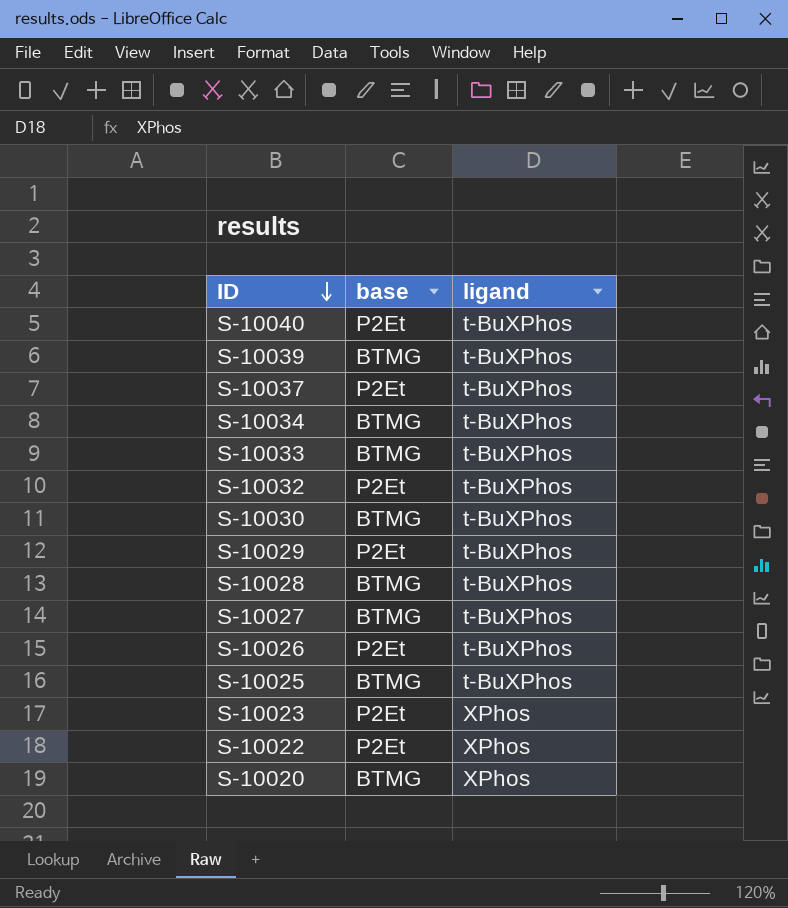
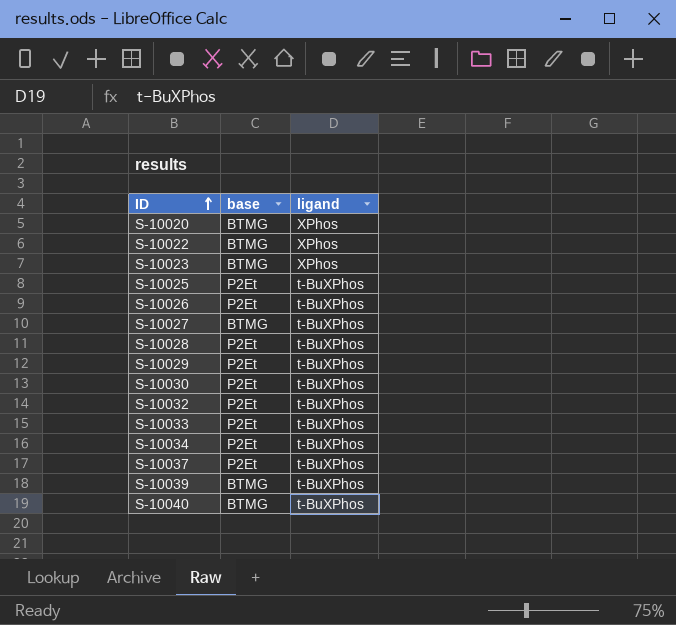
row order: ID descending -> ID ascending
S-10022 | base: P2Et -> BTMG
S-10023 | base: P2Et -> BTMG
S-10025 | base: BTMG -> P2Et
S-10028 | base: BTMG -> P2Et
S-10030 | base: BTMG -> P2Et
S-10033 | base: BTMG -> P2Et
S-10034 | base: BTMG -> P2Et
S-10040 | base: P2Et -> BTMG

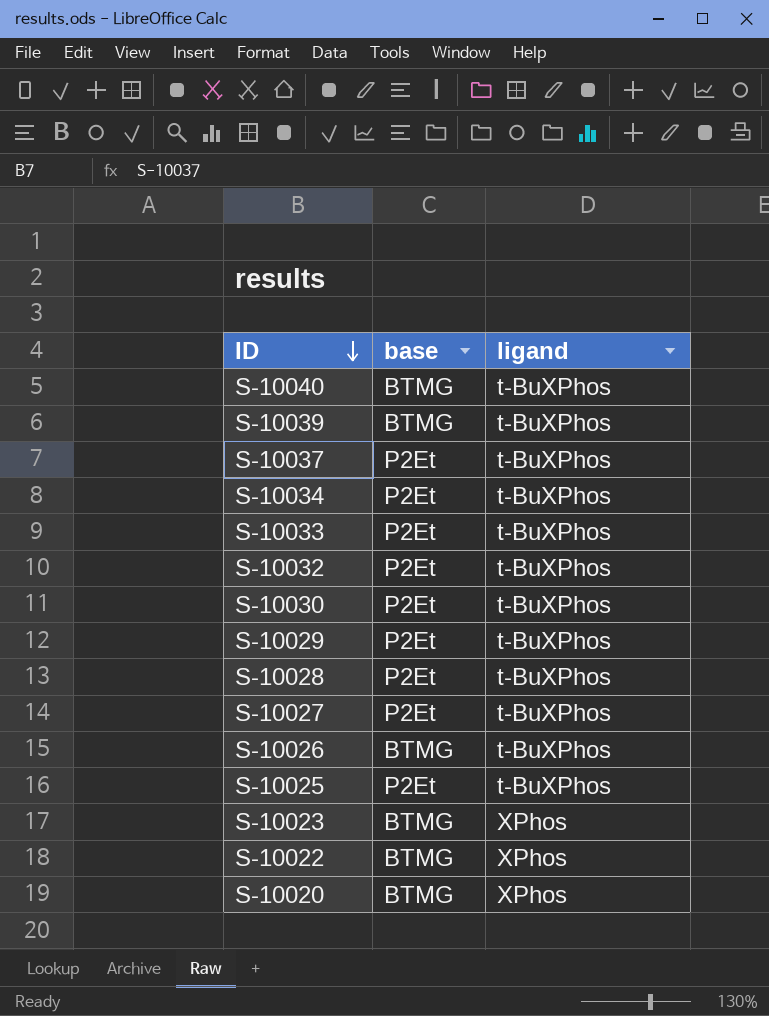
row order: ID ascending -> ID descending
S-10027 | base: BTMG -> P2Et
S-10026 | base: P2Et -> BTMG

